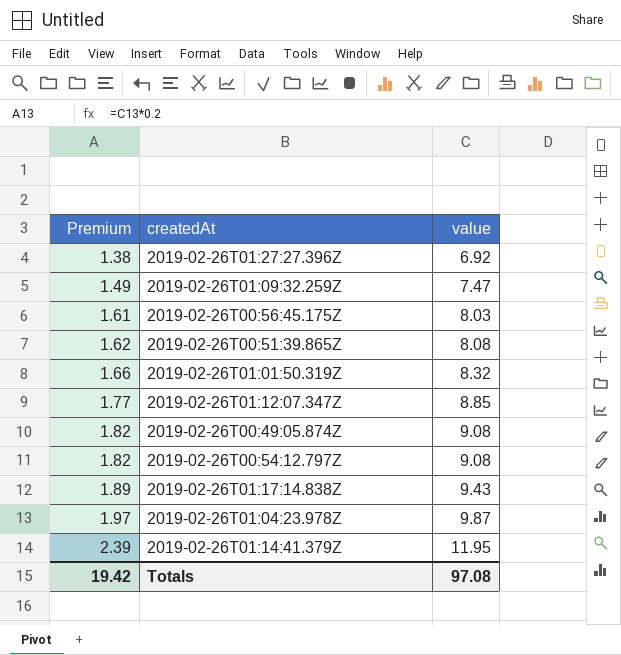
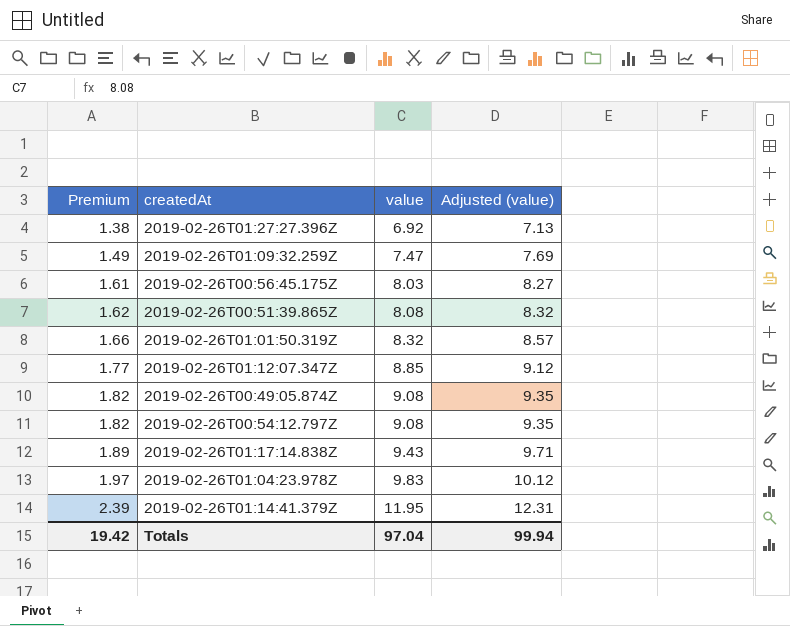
column Adjusted (value) | formula: none -> [value] * 1.03
2019-02-26T01:04:23.978Z | value: 9.87 -> 9.83
Totals | value: 97.08 -> 97.04

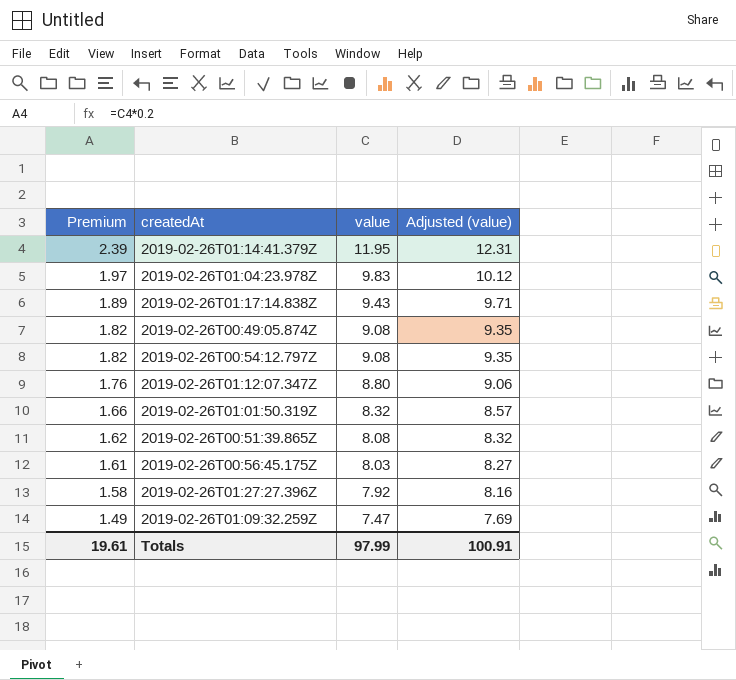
row order: Premium ascending -> Premium descending
2019-02-26T01:12:07.347Z | Premium: 1.77 -> 1.76
2019-02-26T01:12:07.347Z | value: 8.85 -> 8.80
2019-02-26T01:12:07.347Z | Adjusted (value): 9.12 -> 9.06
2019-02-26T01:27:27.396Z | Premium: 1.38 -> 1.58
2019-02-26T01:27:27.396Z | value: 6.92 -> 7.92
2019-02-26T01:27:27.396Z | Adjusted (value): 7.13 -> 8.16
Totals | Premium: 19.42 -> 19.61
Totals | value: 97.04 -> 97.99
Totals | Adjusted (value): 99.94 -> 100.91

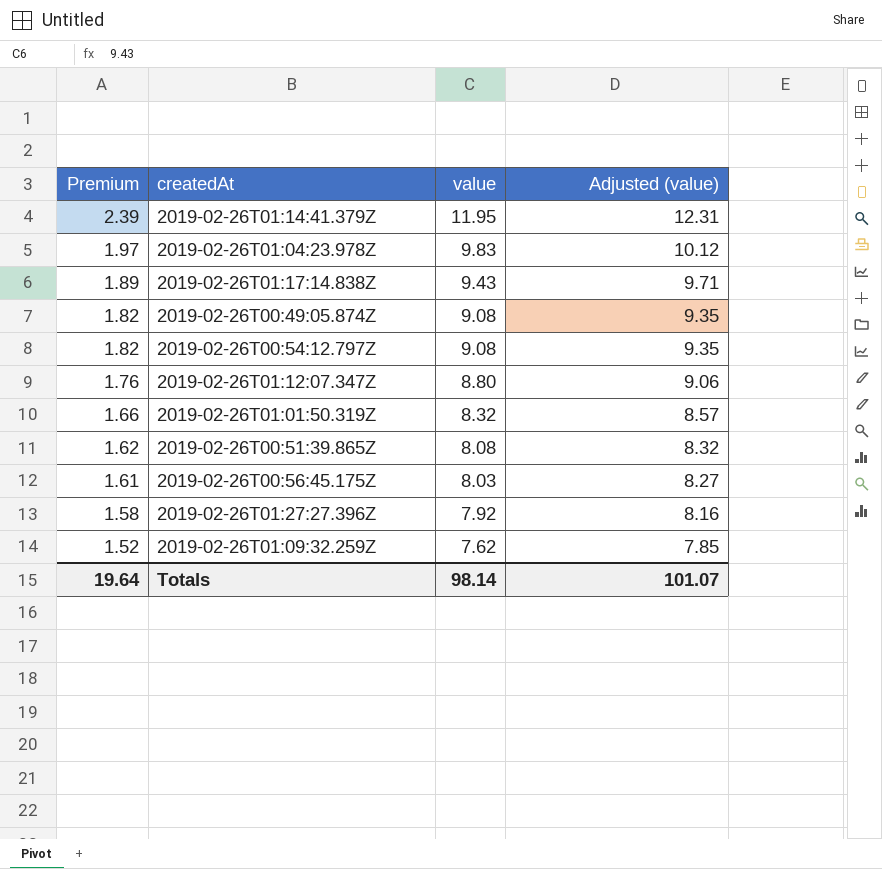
2019-02-26T01:09:32.259Z | Premium: 1.49 -> 1.52
2019-02-26T01:09:32.259Z | value: 7.47 -> 7.62
2019-02-26T01:09:32.259Z | Adjusted (value): 7.69 -> 7.85
Totals | Premium: 19.61 -> 19.64
Totals | value: 97.99 -> 98.14
Totals | Adjusted (value): 100.91 -> 101.07

